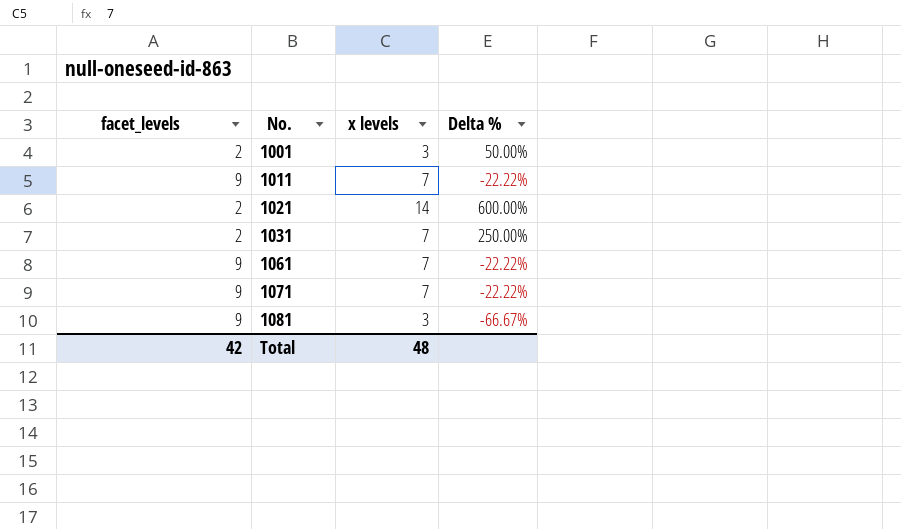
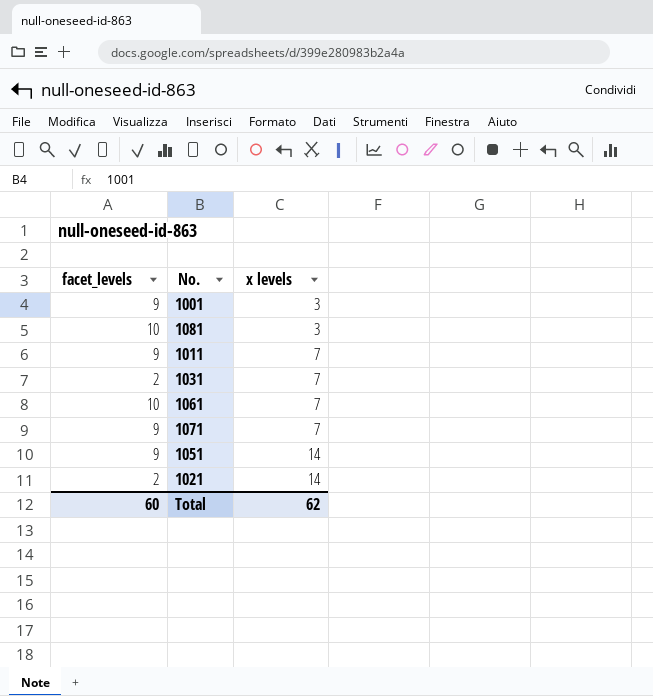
row order: No. ascending -> x levels ascending
column Delta % | formula: ([x levels] - [facet_levels]) / [facet_levels] -> none
1001 | facet_levels: 2 -> 9
1081 | facet_levels: 9 -> 10
1061 | facet_levels: 9 -> 10
row 1051: none -> 9 | 14
Total | facet_levels: 42 -> 60
Total | x levels: 48 -> 62

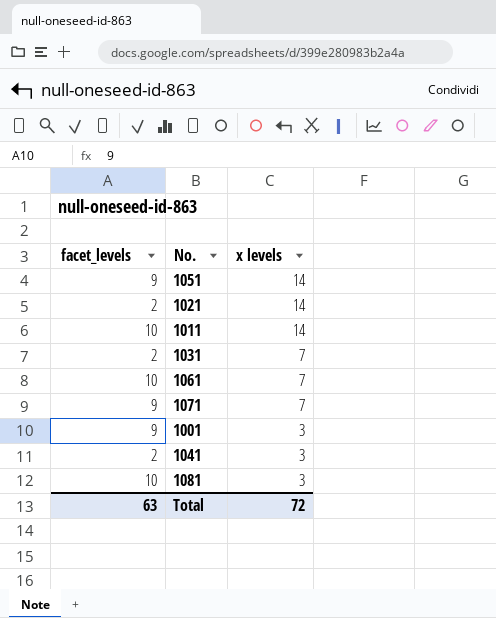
row order: x levels ascending -> x levels descending
1011 | facet_levels: 9 -> 10
1011 | x levels: 7 -> 14
row 1041: none -> 2 | 3
Total | facet_levels: 60 -> 63
Total | x levels: 62 -> 72

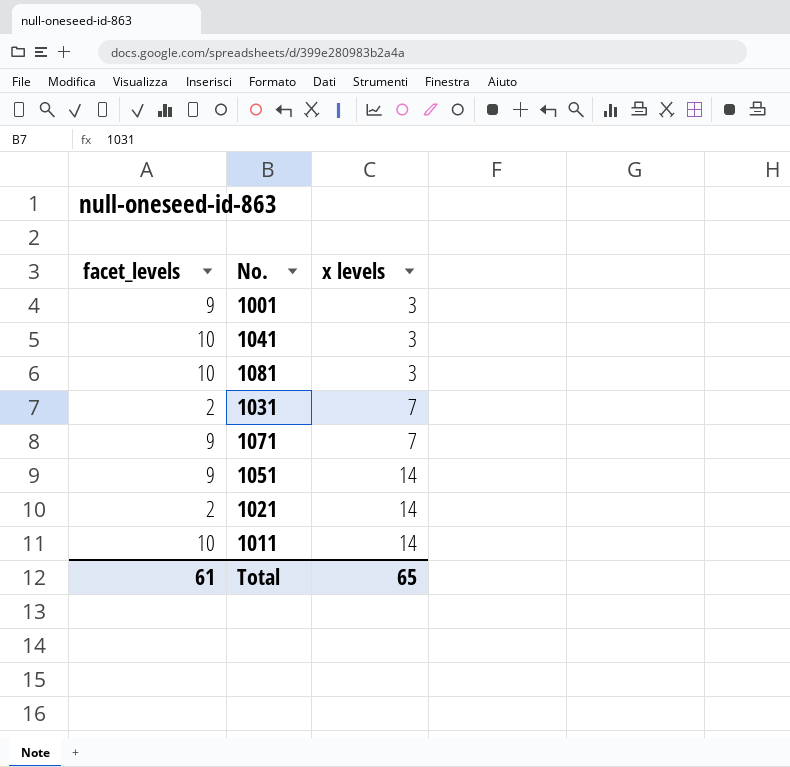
row order: x levels descending -> x levels ascending
row 1061: 10 | 7 -> none
1041 | facet_levels: 2 -> 10
Total | facet_levels: 63 -> 61
Total | x levels: 72 -> 65

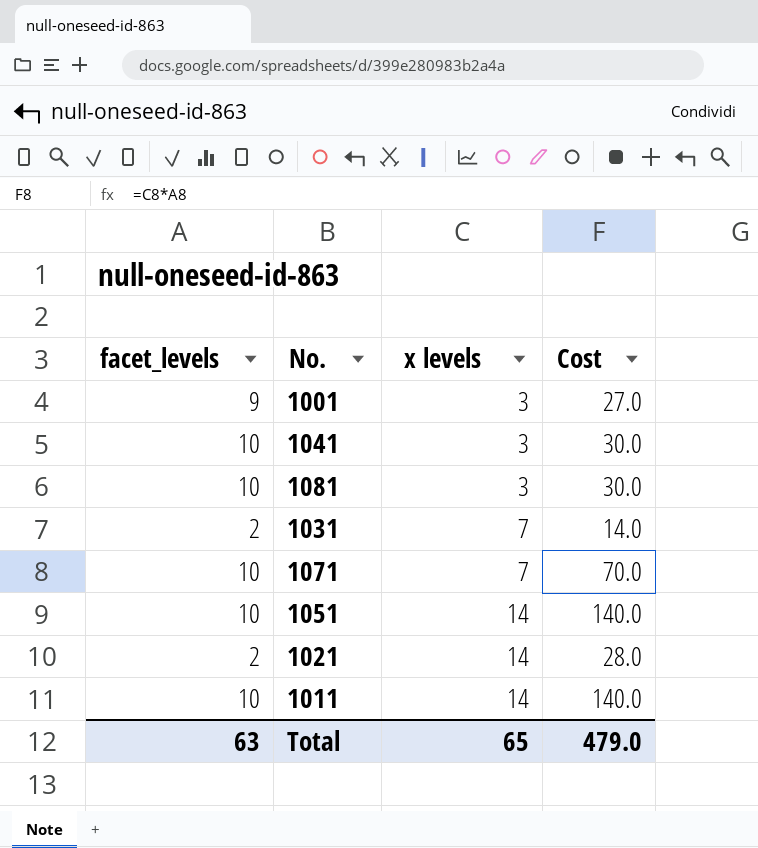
column Cost | formula: none -> [facet_levels] * [x levels]
1071 | facet_levels: 9 -> 10
1051 | facet_levels: 9 -> 10
Total | facet_levels: 61 -> 63

